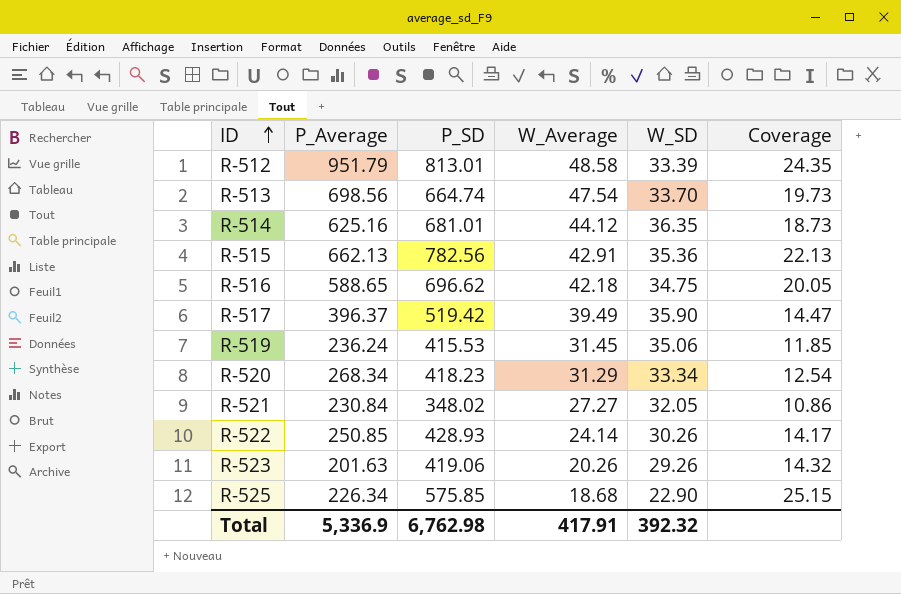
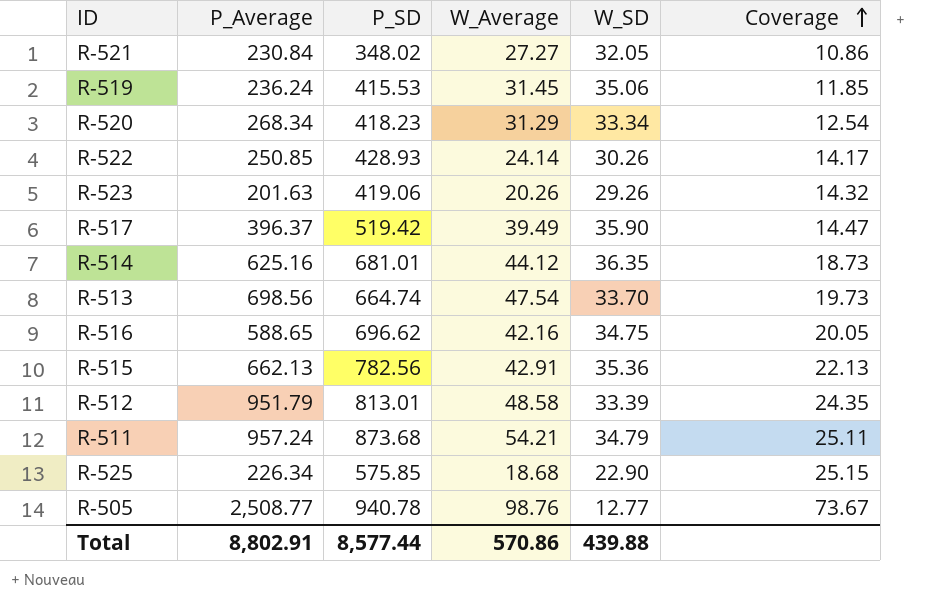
row order: ID ascending -> Coverage ascending
R-516 | W_Average: 42.18 -> 42.16
row R-511: none -> 957.24 | 873.68 | 54.21 | 34.79 | 25.11
row R-505: none -> 2,508.77 | 940.78 | 98.76 | 12.77 | 73.67
Total | P_Average: 5,336.9 -> 8,802.91
Total | P_SD: 6,762.98 -> 8,577.44
Total | W_Average: 417.91 -> 570.86
Total | W_SD: 392.32 -> 439.88

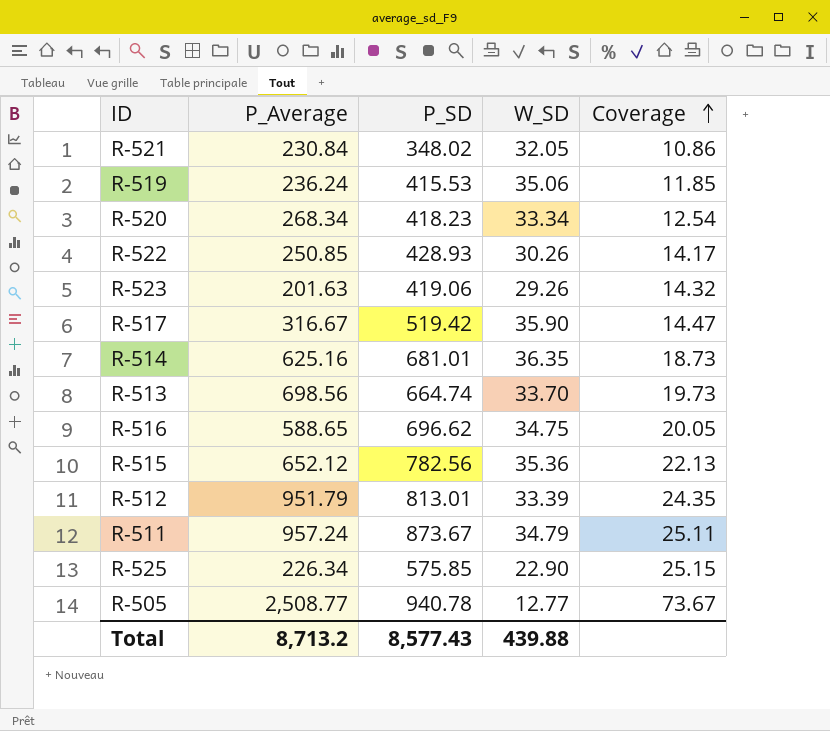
column W_Average | position: 4 -> none
R-517 | P_Average: 396.37 -> 316.67
R-515 | P_Average: 662.13 -> 652.12
R-511 | P_SD: 873.68 -> 873.67
Total | P_Average: 8,802.91 -> 8,713.2
Total | P_SD: 8,577.44 -> 8,577.43

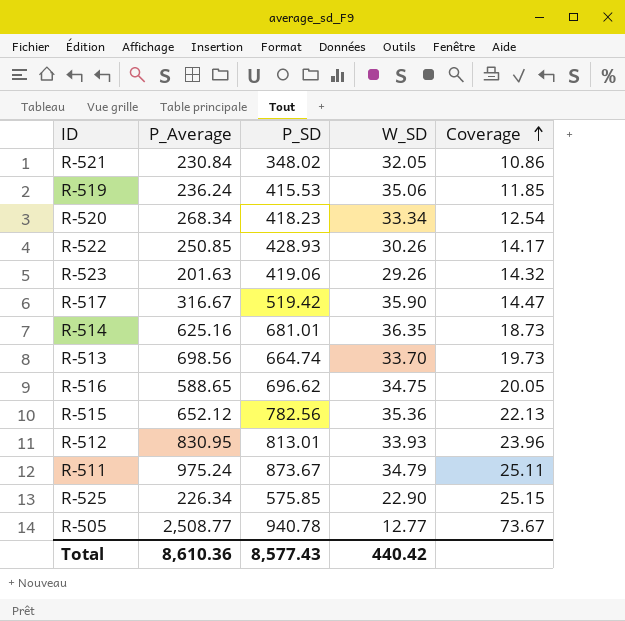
R-512 | P_Average: 951.79 -> 830.95
R-512 | W_SD: 33.39 -> 33.93
R-512 | Coverage: 24.35 -> 23.96
R-511 | P_Average: 957.24 -> 975.24
Total | P_Average: 8,713.2 -> 8,610.36
Total | W_SD: 439.88 -> 440.42

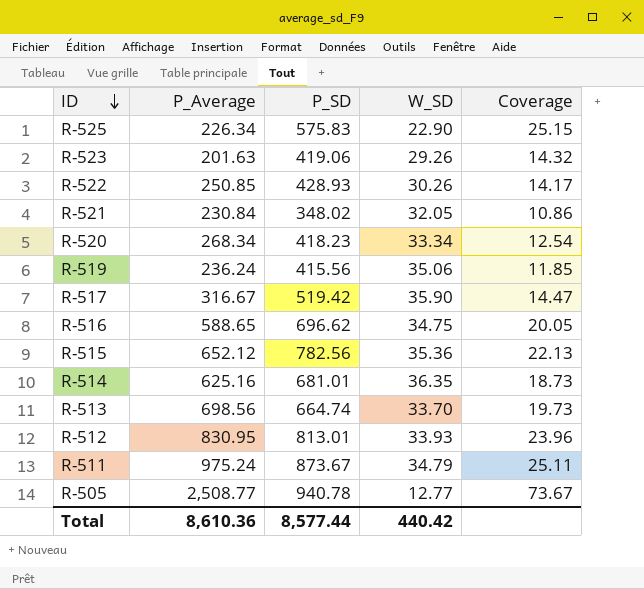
row order: Coverage ascending -> ID descending
R-525 | P_SD: 575.85 -> 575.83
R-519 | P_SD: 415.53 -> 415.56
Total | P_SD: 8,577.43 -> 8,577.44

